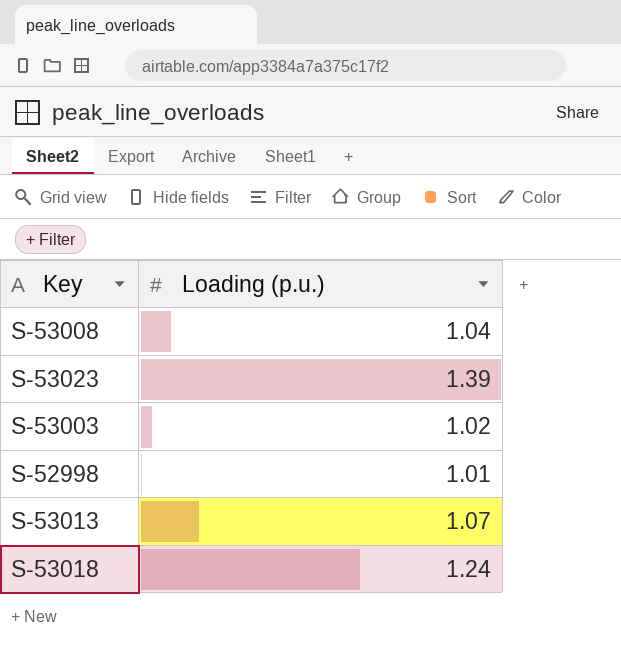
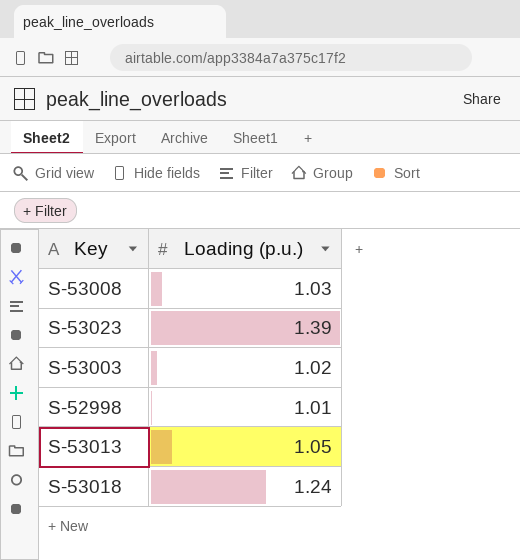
S-53008 | Loading (p.u.): 1.04 -> 1.03
S-53013 | Loading (p.u.): 1.07 -> 1.05

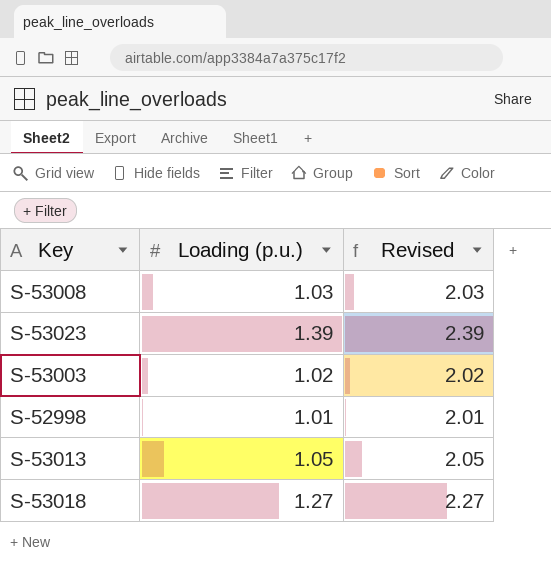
column Revised | formula: none -> [Loading (p.u.)] + 1
S-53018 | Loading (p.u.): 1.24 -> 1.27

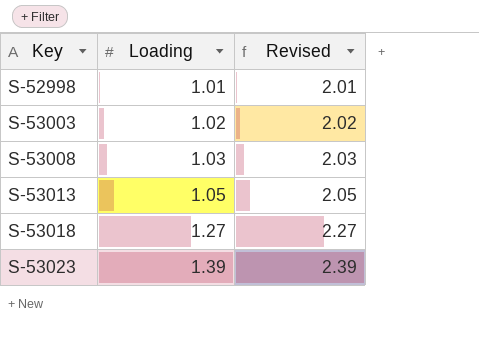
row order: none -> Key ascending
column name: Loading (p.u.) -> Loading

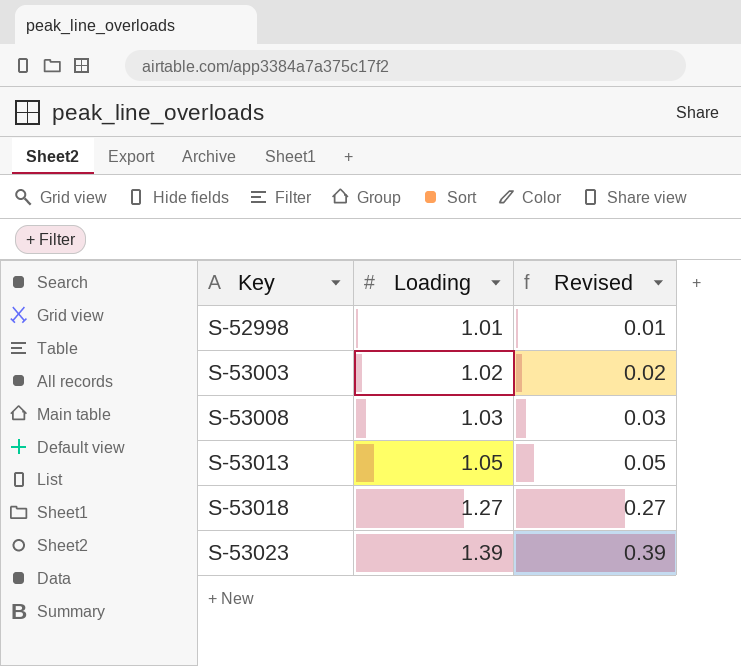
column Revised | formula: [Loading] + 1 -> [Loading] - 1

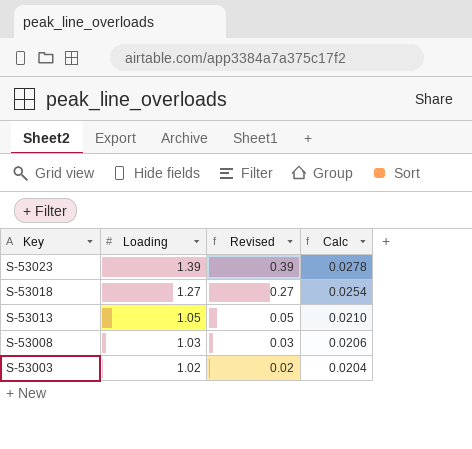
row order: Key ascending -> Key descending
column Calc | formula: none -> [Loading] * 0.02
row S-52998: 1.01 | 0.01 -> none

